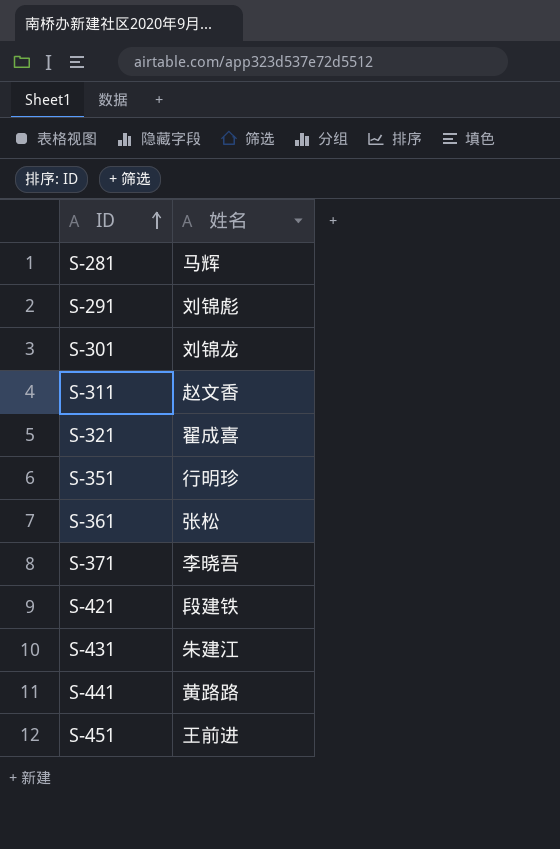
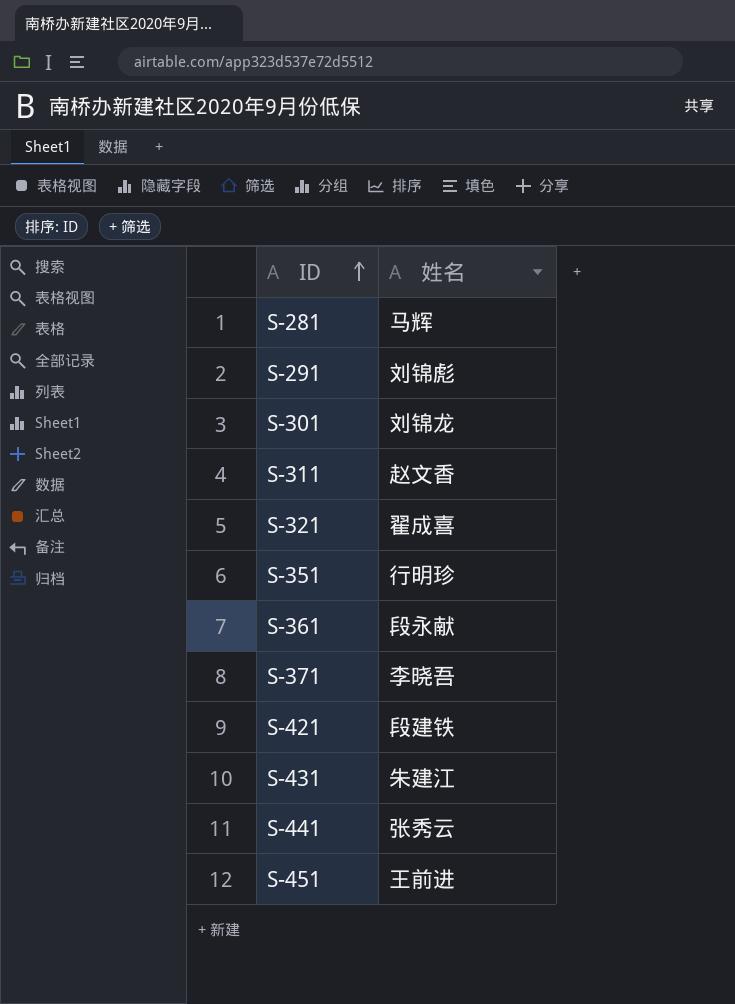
S-361 | 姓名: 张松 -> 段永献
S-441 | 姓名: 黄路路 -> 张秀云

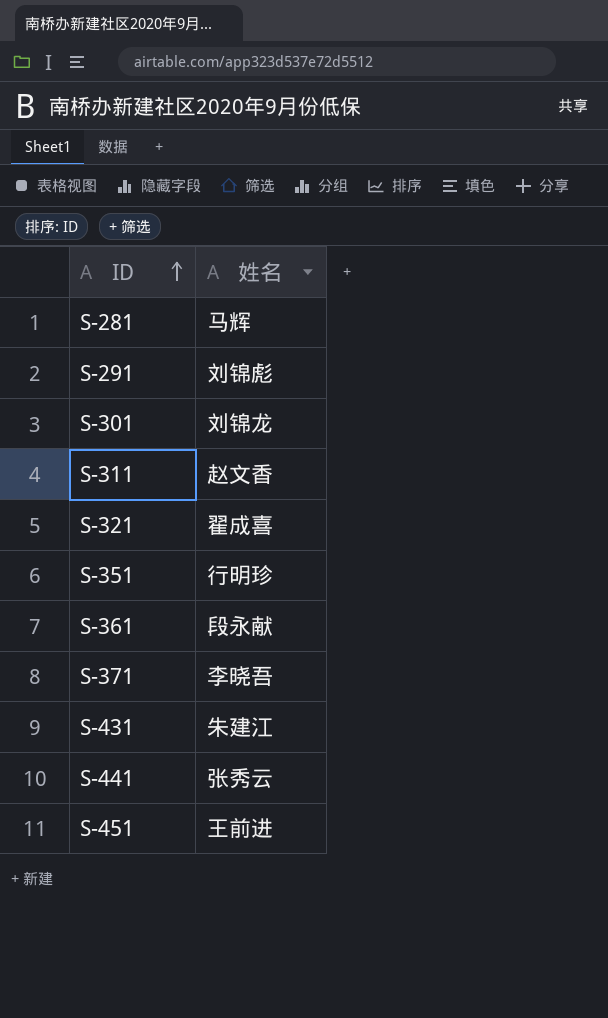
row S-421: 段建铁 -> none

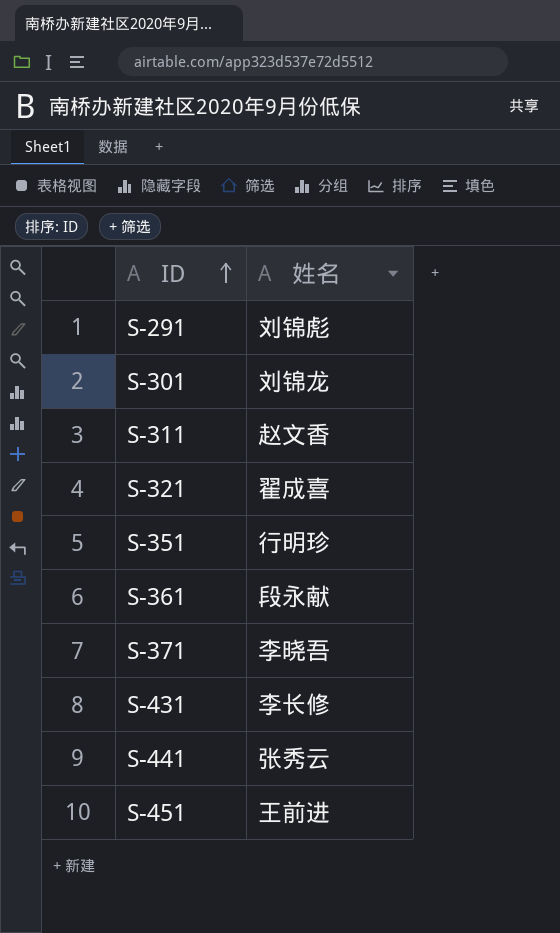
row S-281: 马辉 -> none
S-431 | 姓名: 朱建江 -> 李长修

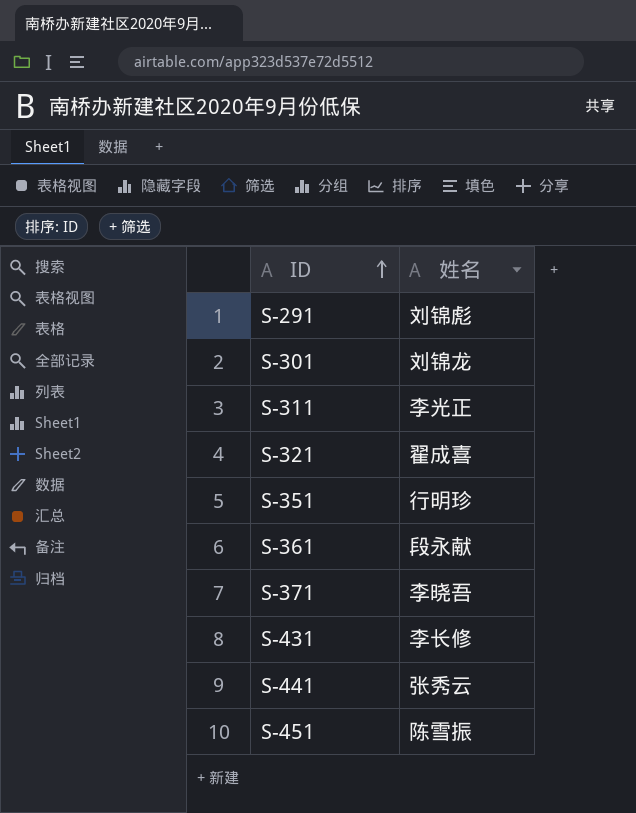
S-311 | 姓名: 赵文香 -> 李光正
S-451 | 姓名: 王前进 -> 陈雪振

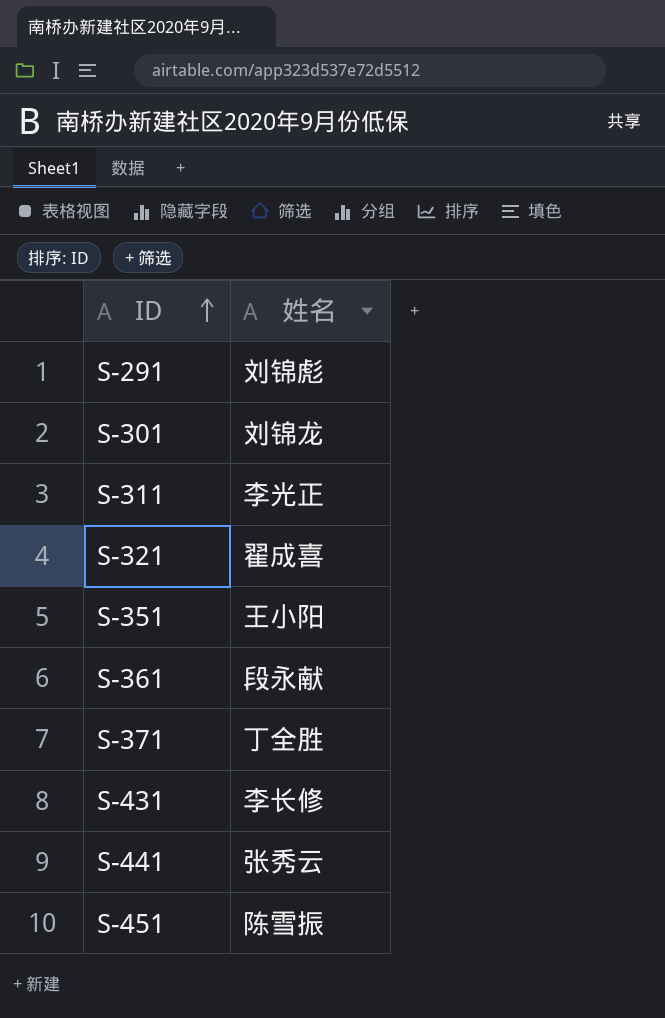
S-351 | 姓名: 行明珍 -> 王小阳
S-371 | 姓名: 李晓吾 -> 丁全胜

